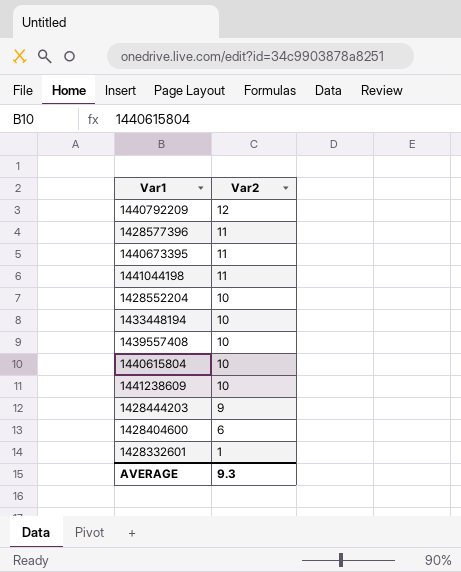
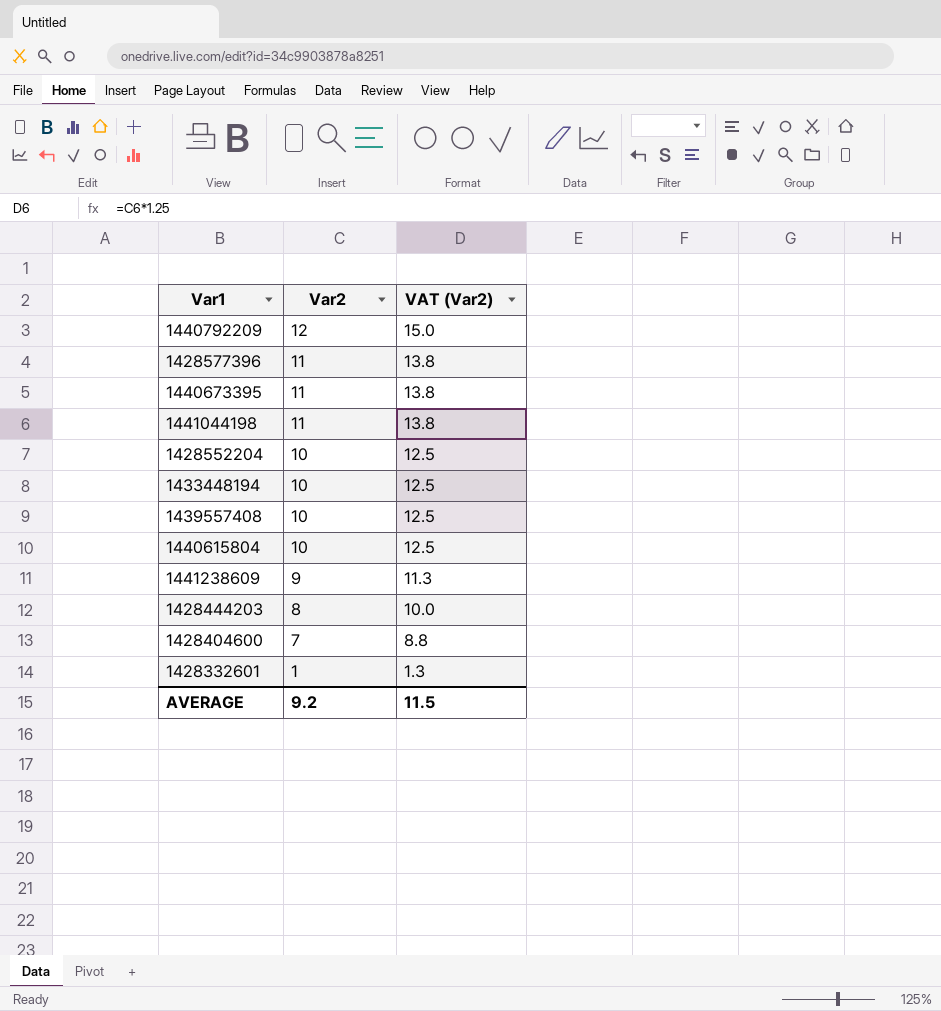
column VAT (Var2) | formula: none -> [Var2] * 1.25
1441238609 | Var2: 10 -> 9
1428444203 | Var2: 9 -> 8
1428404600 | Var2: 6 -> 7
AVERAGE | Var2: 9.3 -> 9.2

